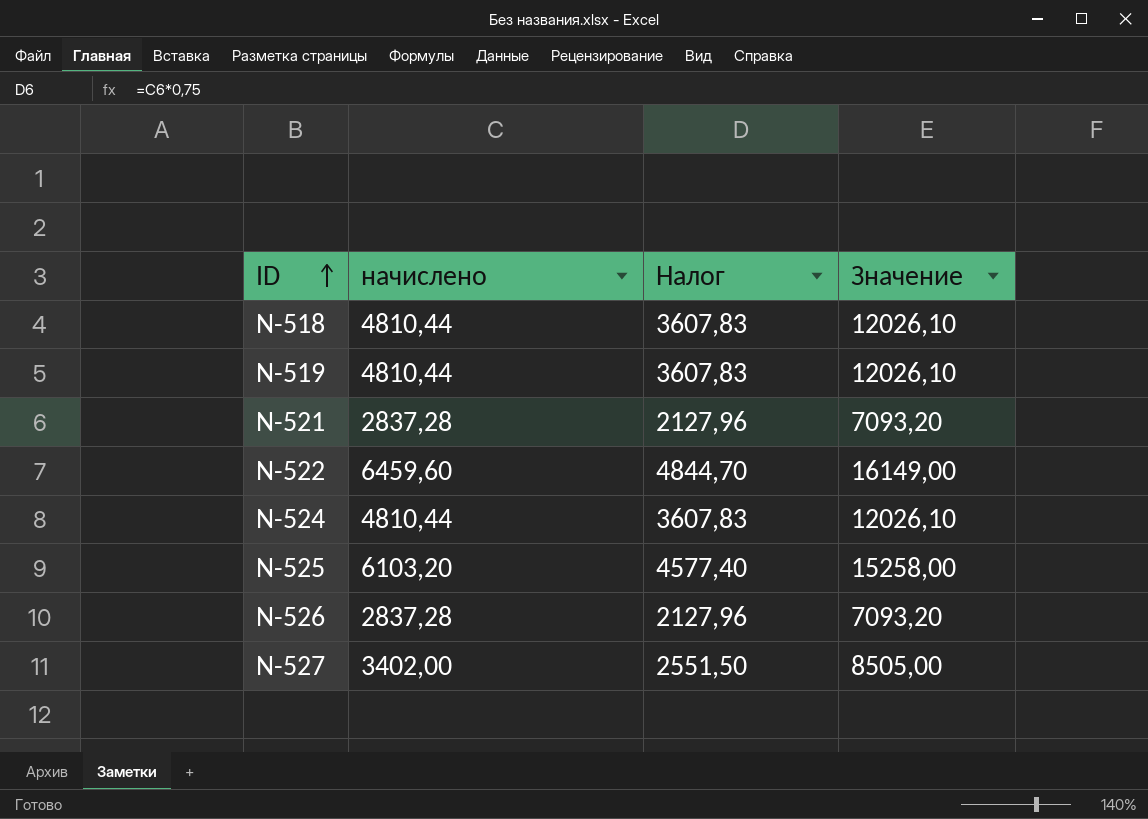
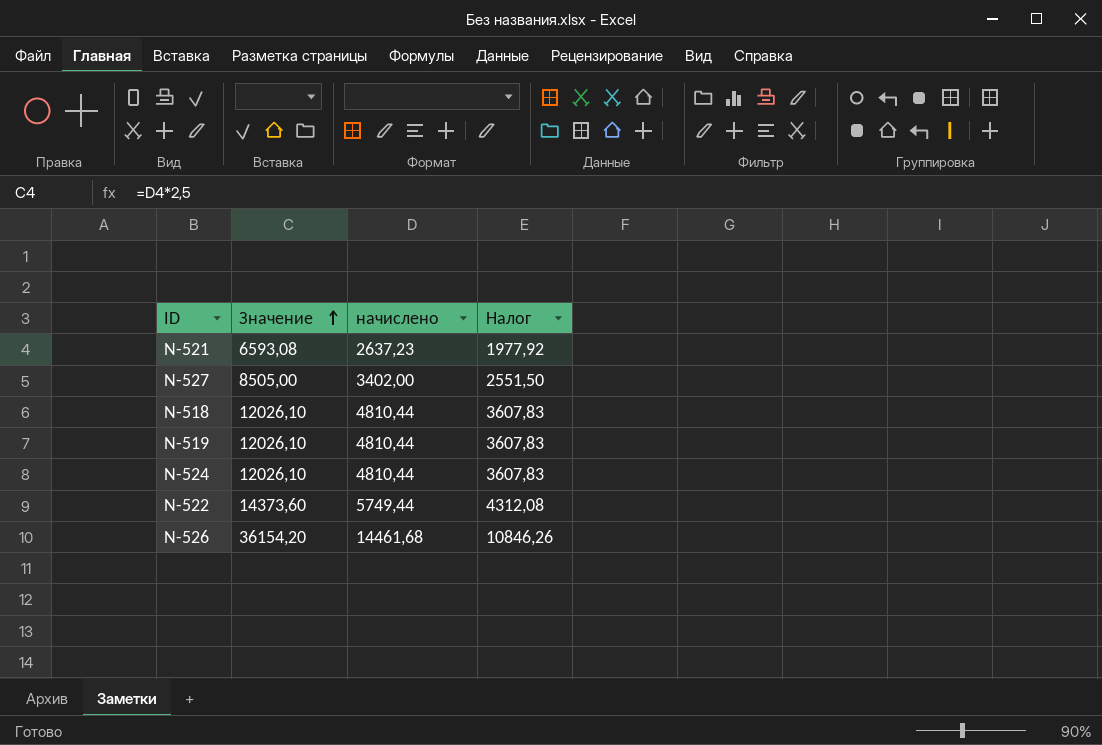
row order: ID ascending -> Значение ascending
column Значение | position: 4 -> 2
row N-525: 6103,20 | 4577,40 | 15258,00 -> none
N-521 | Значение: 7093,20 -> 6593,08
N-521 | начислено: 2837,28 -> 2637,23
N-521 | Налог: 2127,96 -> 1977,92
N-522 | Значение: 16149,00 -> 14373,60
N-522 | начислено: 6459,60 -> 5749,44
N-522 | Налог: 4844,70 -> 4312,08
N-526 | Значение: 7093,20 -> 36154,20
N-526 | начислено: 2837,28 -> 14461,68
N-526 | Налог: 2127,96 -> 10846,26

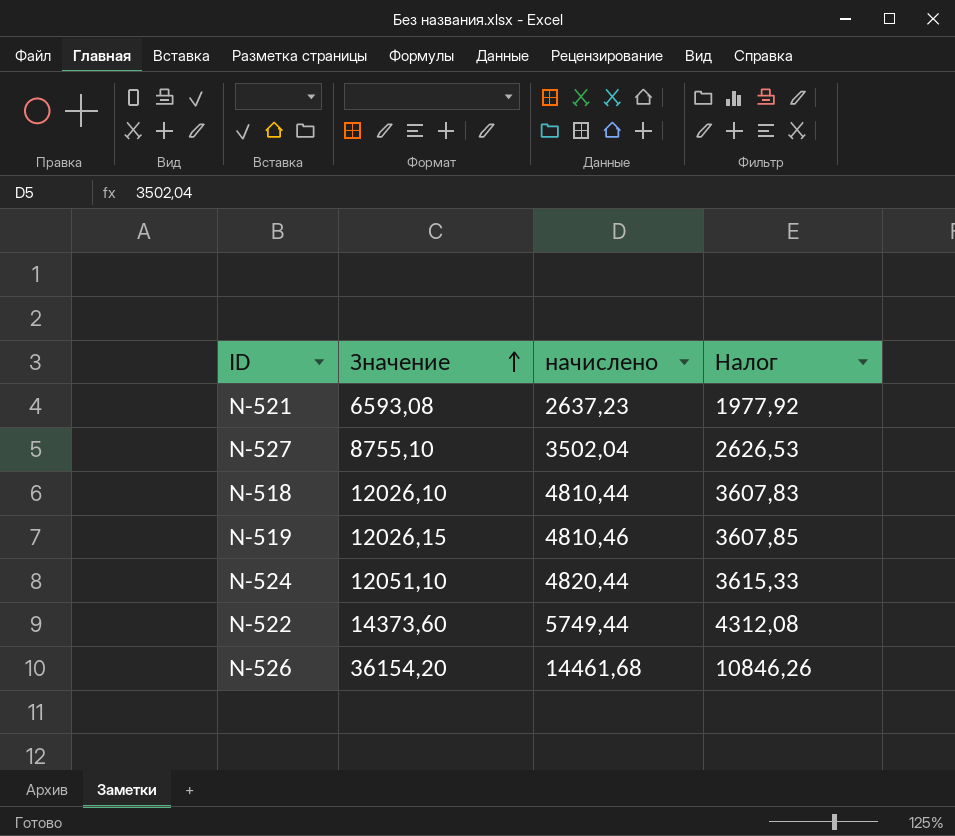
N-527 | Значение: 8505,00 -> 8755,10
N-527 | начислено: 3402,00 -> 3502,04
N-527 | Налог: 2551,50 -> 2626,53
N-519 | Значение: 12026,10 -> 12026,15
N-519 | начислено: 4810,44 -> 4810,46
N-519 | Налог: 3607,83 -> 3607,85
N-524 | Значение: 12026,10 -> 12051,10
N-524 | начислено: 4810,44 -> 4820,44
N-524 | Налог: 3607,83 -> 3615,33

